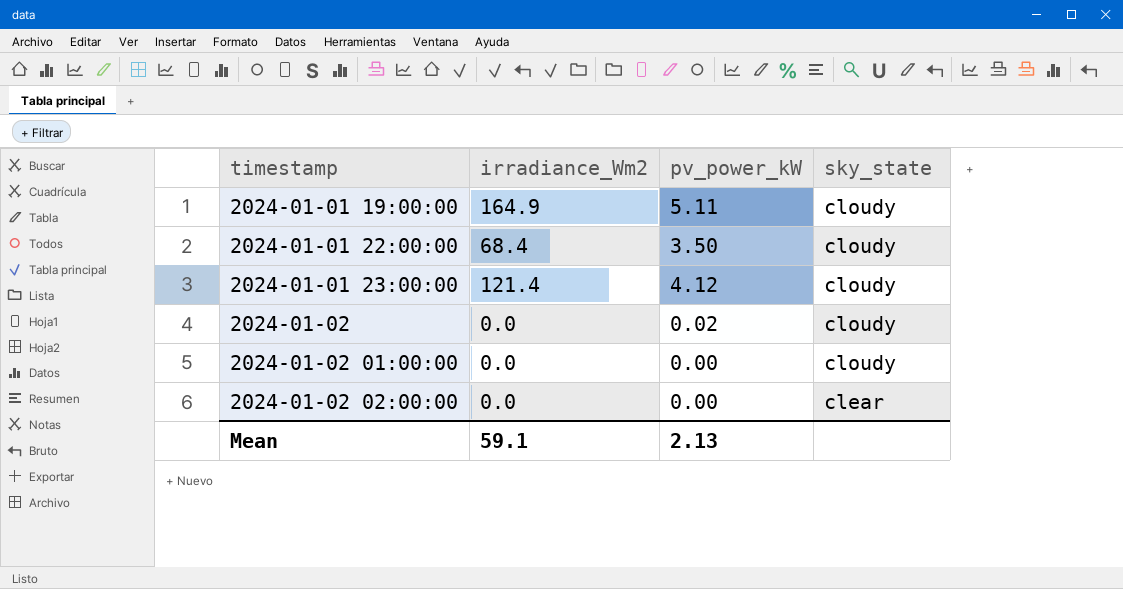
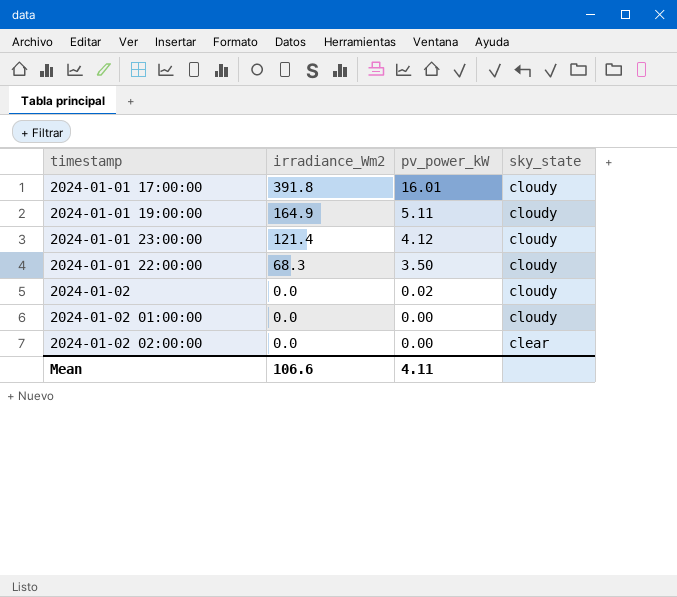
row order: timestamp ascending -> irradiance_Wm2 descending
row 2024-01-01 17:00:00: none -> 391.8 | 16.01 | cloudy
2024-01-01 22:00:00 | irradiance_Wm2: 68.4 -> 68.3
Mean | irradiance_Wm2: 59.1 -> 106.6
Mean | pv_power_kW: 2.13 -> 4.11

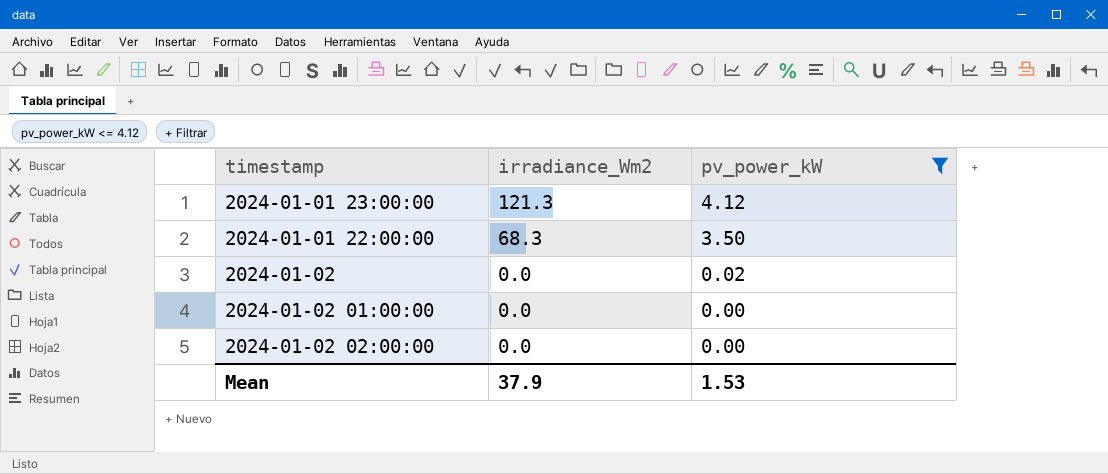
filter: none -> pv_power_kW <= 4.12
column sky_state | position: 4 -> none
2024-01-01 23:00:00 | irradiance_Wm2: 121.4 -> 121.3
Mean | irradiance_Wm2: 106.6 -> 37.9
Mean | pv_power_kW: 4.11 -> 1.53

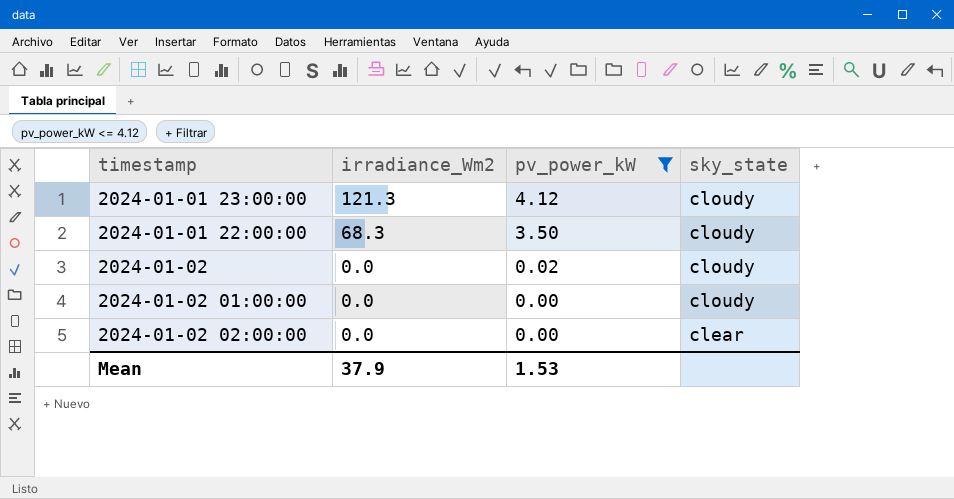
column sky_state | position: none -> 4

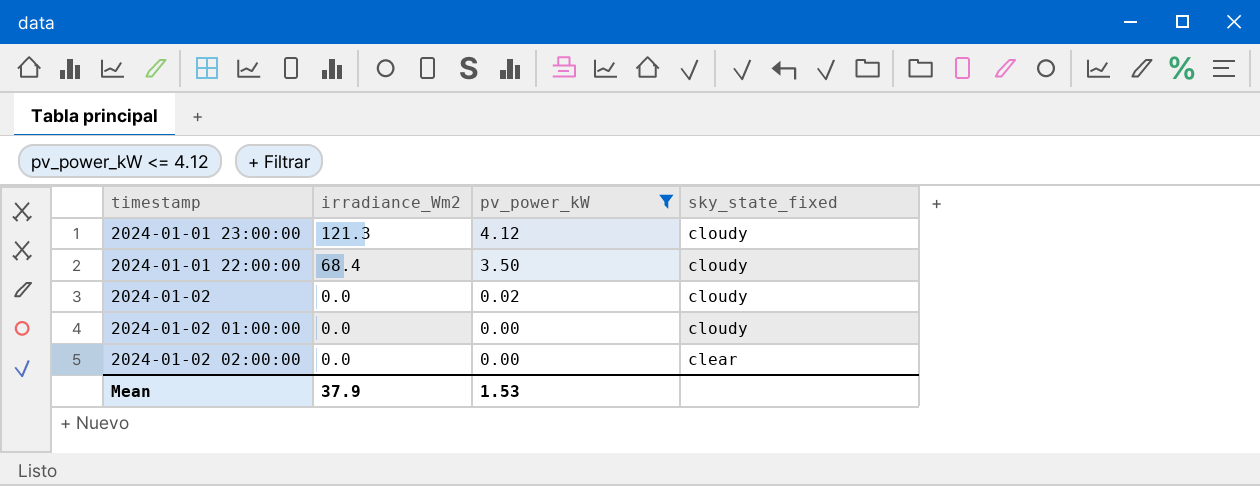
column name: sky_state -> sky_state_fixed
2024-01-01 22:00:00 | irradiance_Wm2: 68.3 -> 68.4

